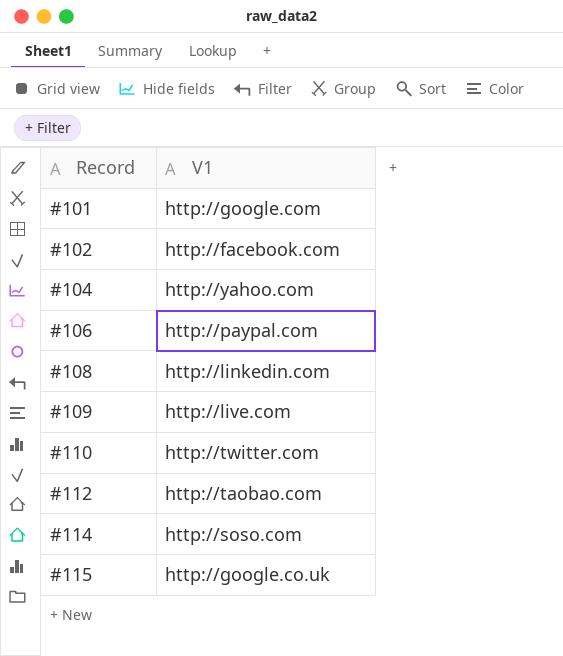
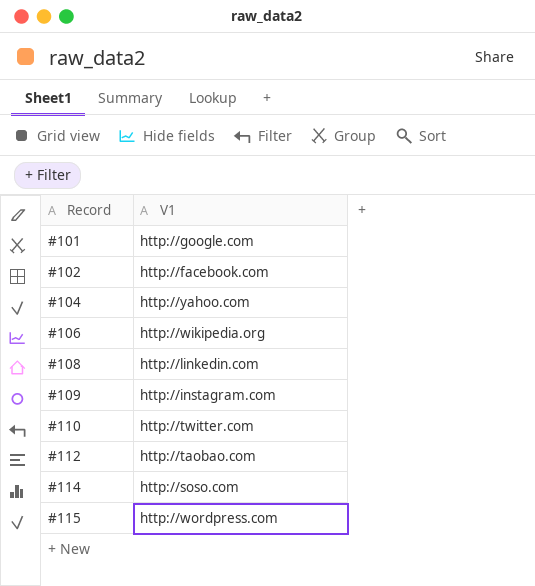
#106 | V1: http://paypal.com -> http://wikipedia.org
#109 | V1: http://live.com -> http://instagram.com
#115 | V1: http://google.co.uk -> http://wordpress.com

